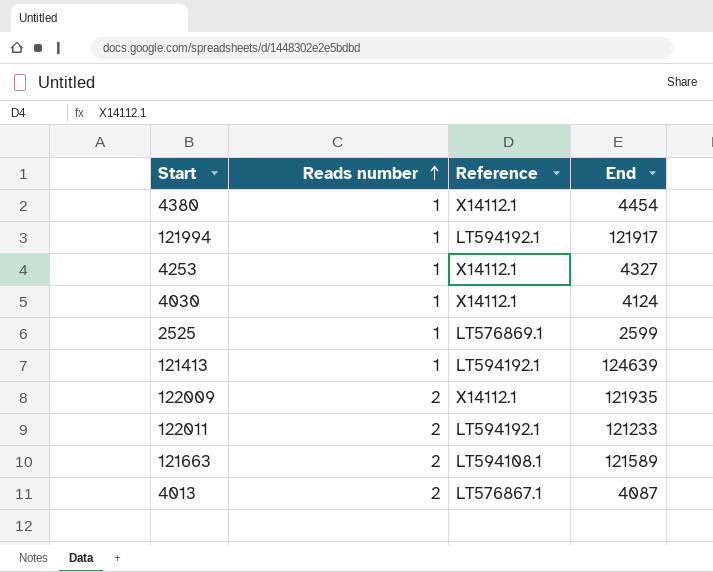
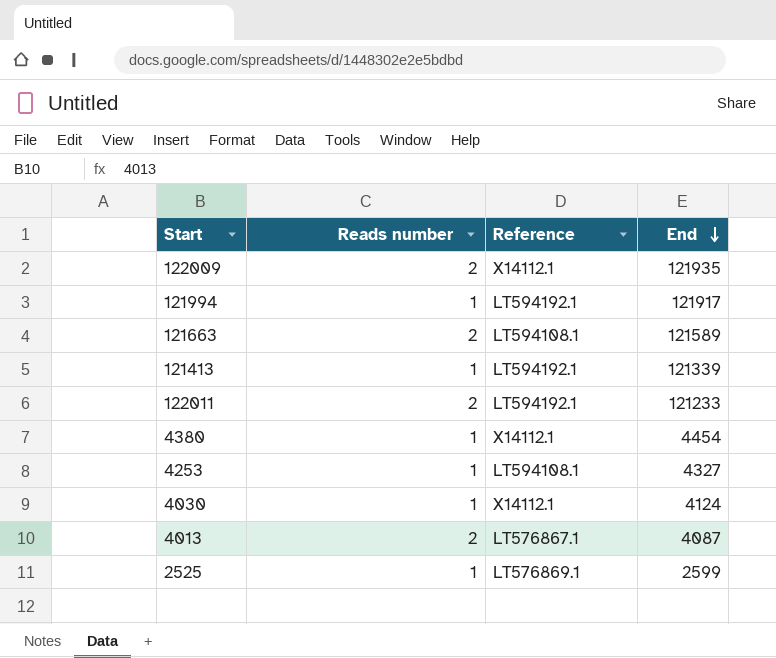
row order: Reads number ascending -> End descending
121413 | End: 124639 -> 121339
4253 | Reference: X14112.1 -> LT594108.1

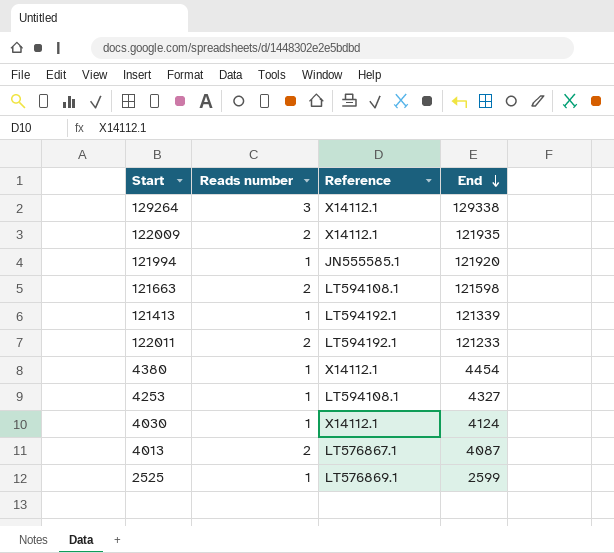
row 129264: none -> 3 | X14112.1 | 129338
121994 | Reference: LT594192.1 -> JN555585.1
121994 | End: 121917 -> 121920
121663 | End: 121589 -> 121598

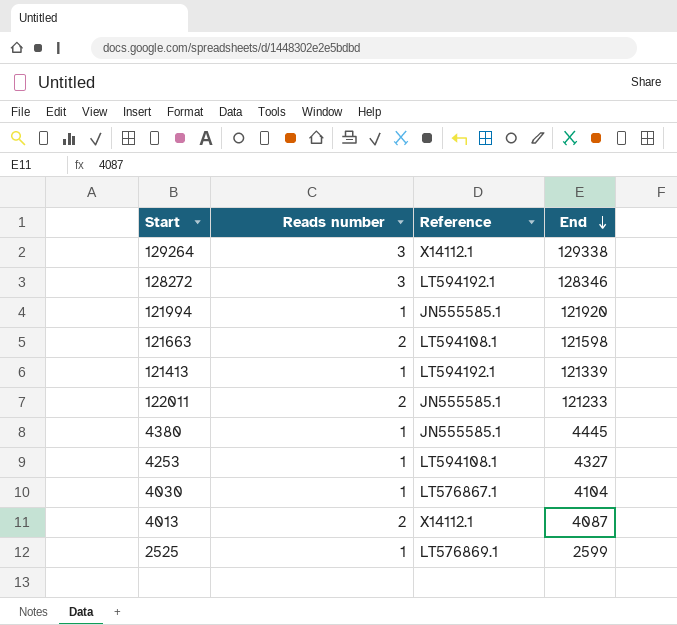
row 122009: 2 | X14112.1 | 121935 -> none
row 128272: none -> 3 | LT594192.1 | 128346
122011 | Reference: LT594192.1 -> JN555585.1
4380 | Reference: X14112.1 -> JN555585.1
4380 | End: 4454 -> 4445
4030 | Reference: X14112.1 -> LT576867.1
4030 | End: 4124 -> 4104
4013 | Reference: LT576867.1 -> X14112.1

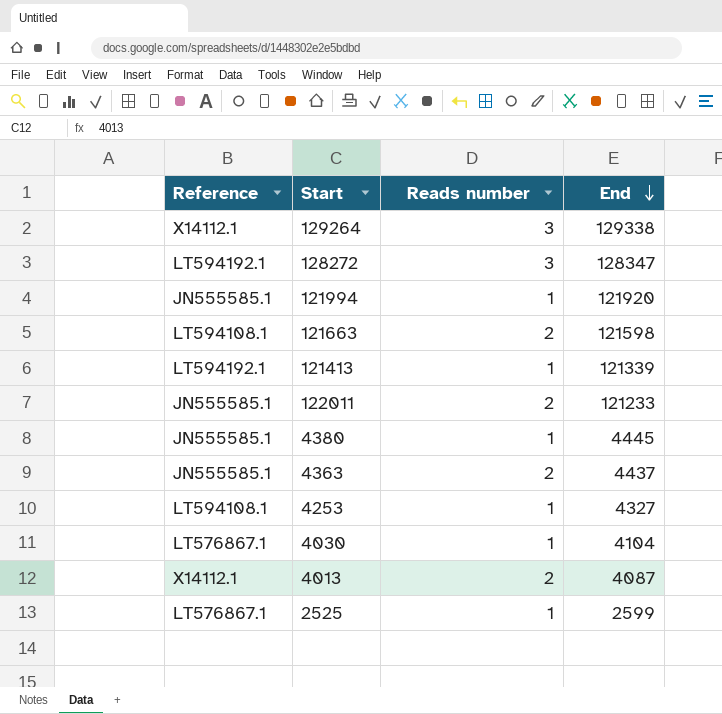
column Reference | position: 3 -> 1
128272 | End: 128346 -> 128347
row 4363: none -> JN555585.1 | 2 | 4437
2525 | Reference: LT576869.1 -> LT576867.1

